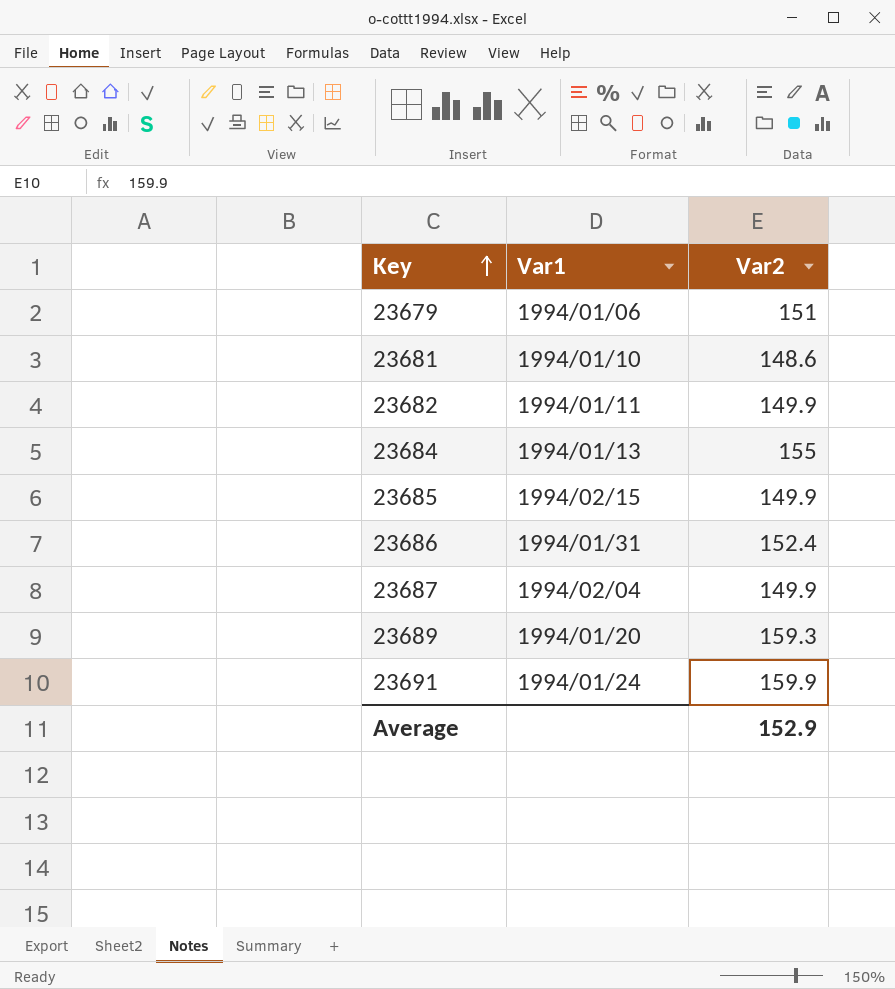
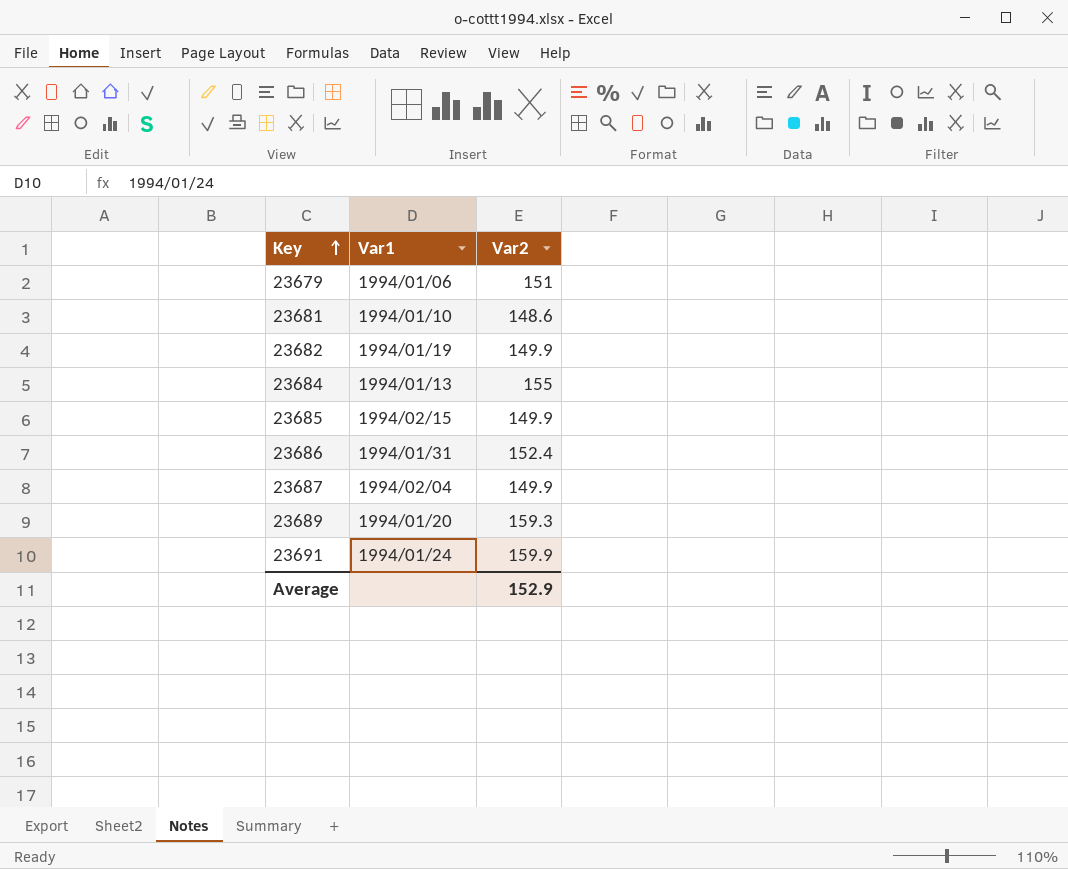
23682 | Var1: 1994/01/11 -> 1994/01/19

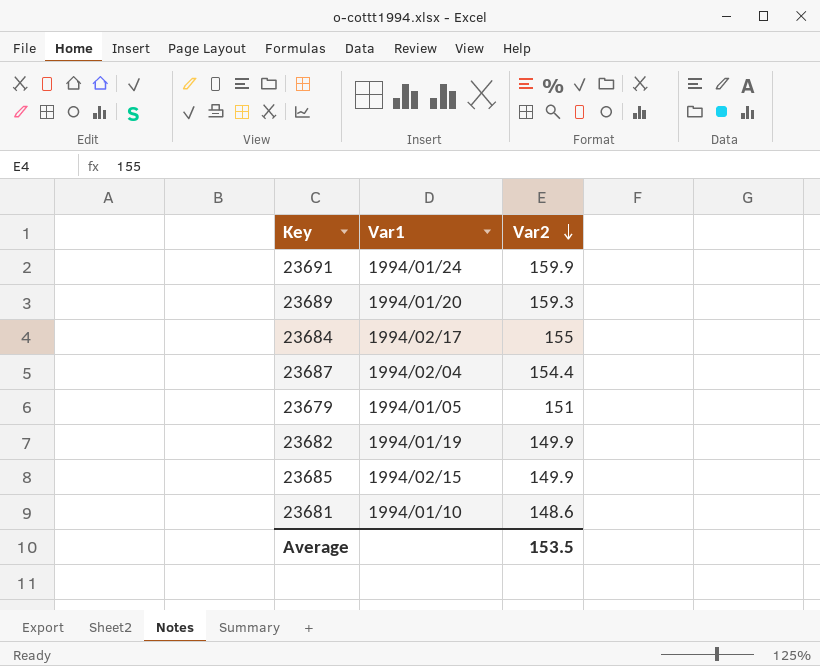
row order: Key ascending -> Var2 descending
row 23686: 1994/01/31 | 152.4 -> none
23684 | Var1: 1994/01/13 -> 1994/02/17
23687 | Var2: 149.9 -> 154.4
23679 | Var1: 1994/01/06 -> 1994/01/05
Average | Var2: 152.9 -> 153.5

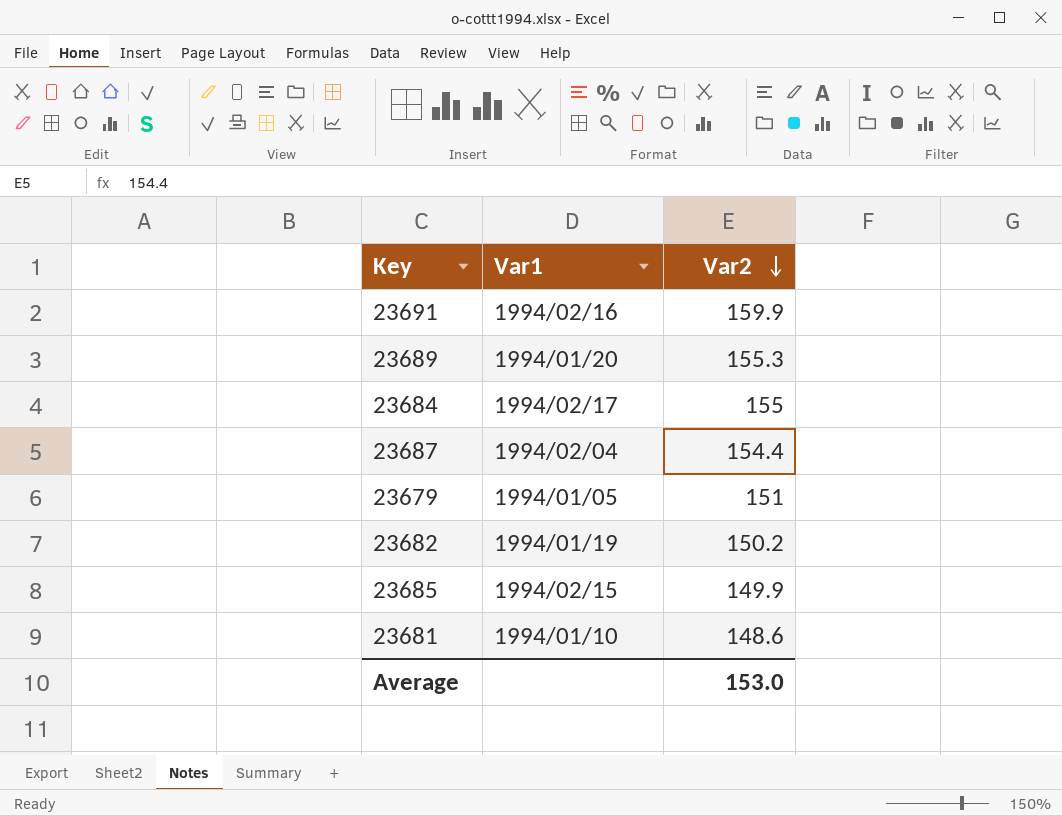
23691 | Var1: 1994/01/24 -> 1994/02/16
23689 | Var2: 159.3 -> 155.3
23682 | Var2: 149.9 -> 150.2
Average | Var2: 153.5 -> 153.0

